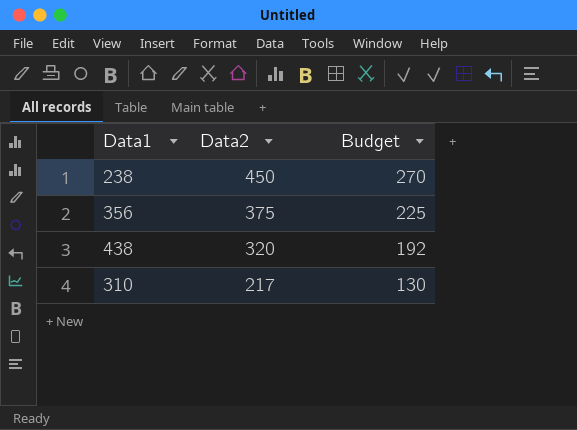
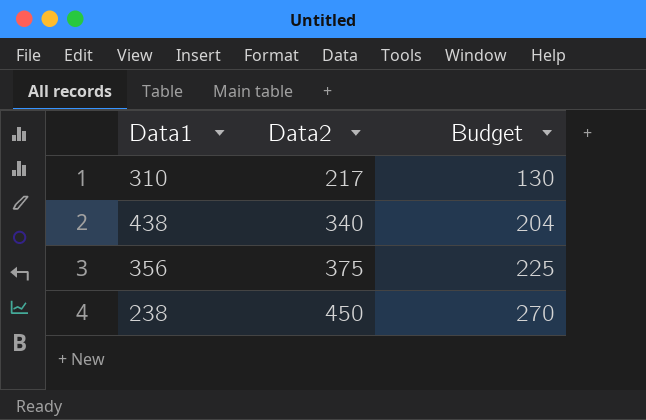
row order: Data2 descending -> Data2 ascending
438 | Data2: 320 -> 340
438 | Budget: 192 -> 204

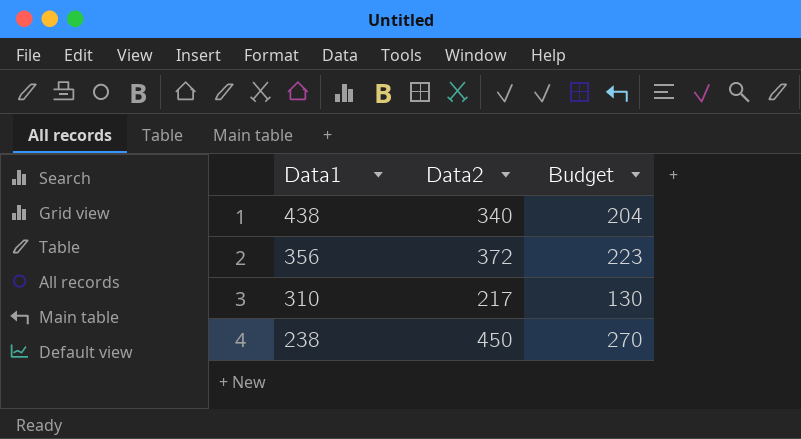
row order: Data2 ascending -> Data1 descending
356 | Data2: 375 -> 372
356 | Budget: 225 -> 223

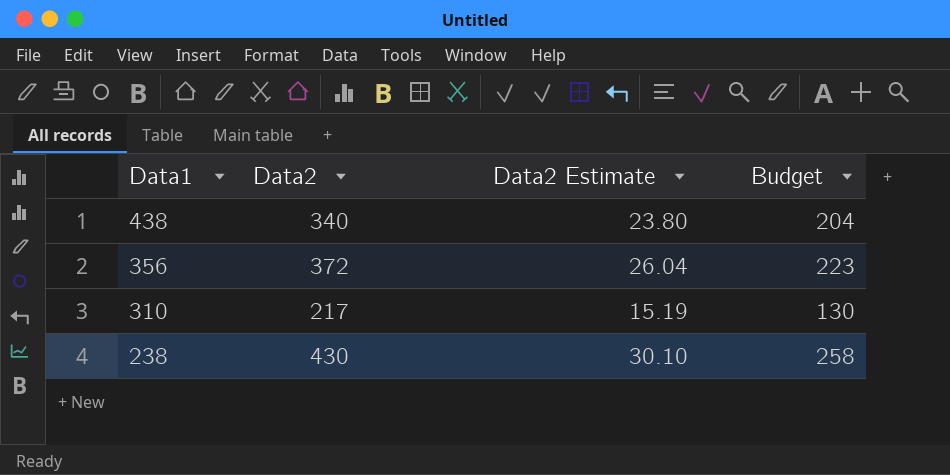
column Data2 Estimate | formula: none -> [Data2] * 0.07
238 | Data2: 450 -> 430
238 | Budget: 270 -> 258

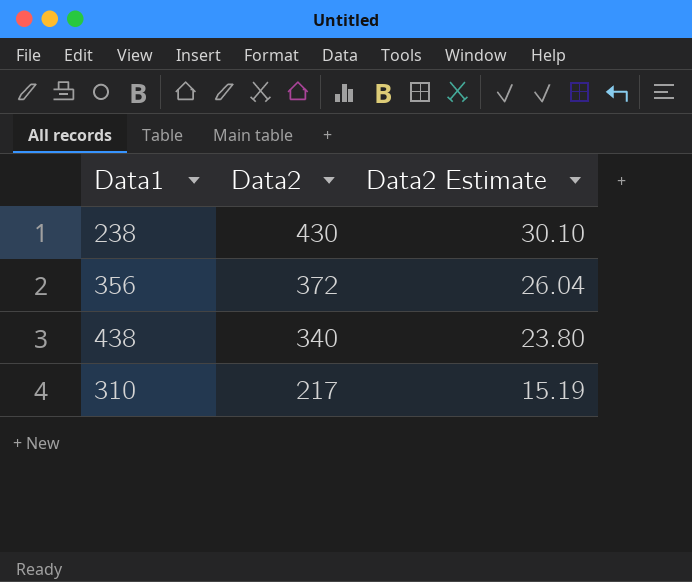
row order: Data1 descending -> Data2 descending
column Budget | formula: [Data2] * 0.6 -> none

